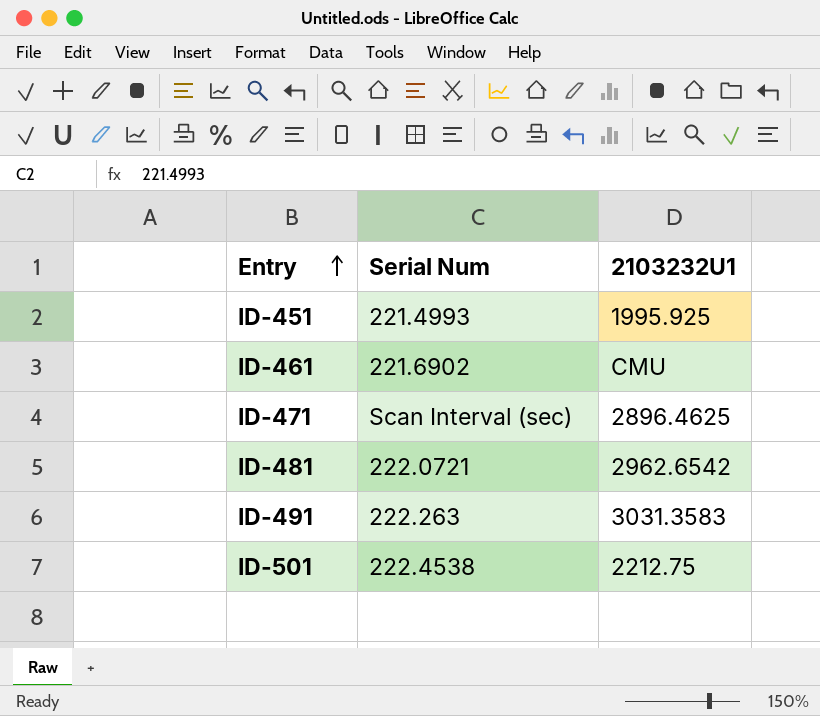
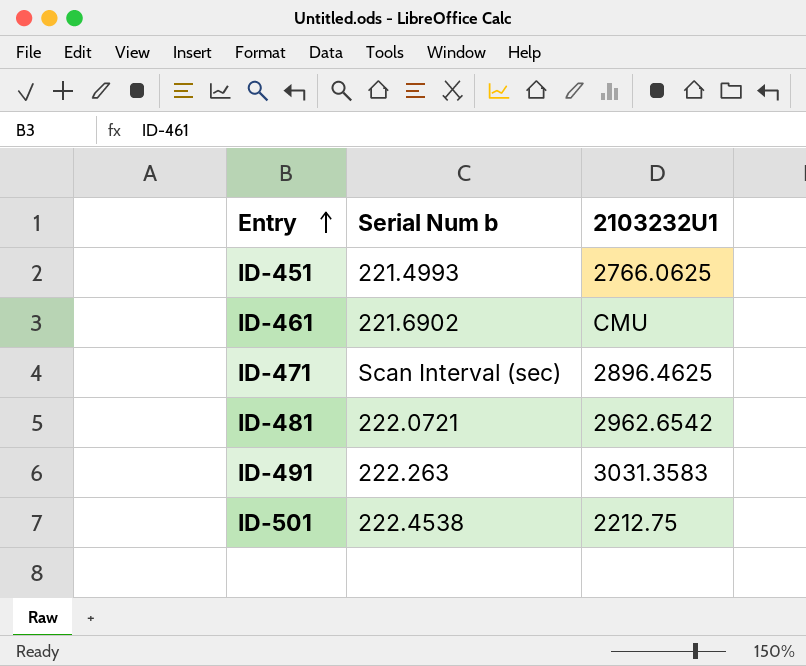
column name: Serial Num -> Serial Num b
ID-451 | 2103232U1: 1995.925 -> 2766.0625

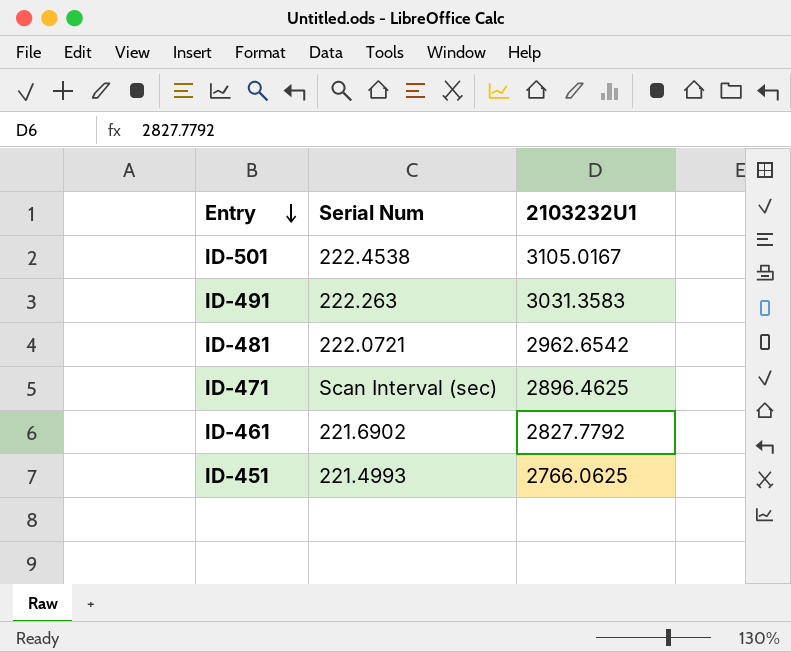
row order: Entry ascending -> Entry descending
column name: Serial Num b -> Serial Num
ID-501 | 2103232U1: 2212.75 -> 3105.0167
ID-461 | 2103232U1: CMU -> 2827.7792

